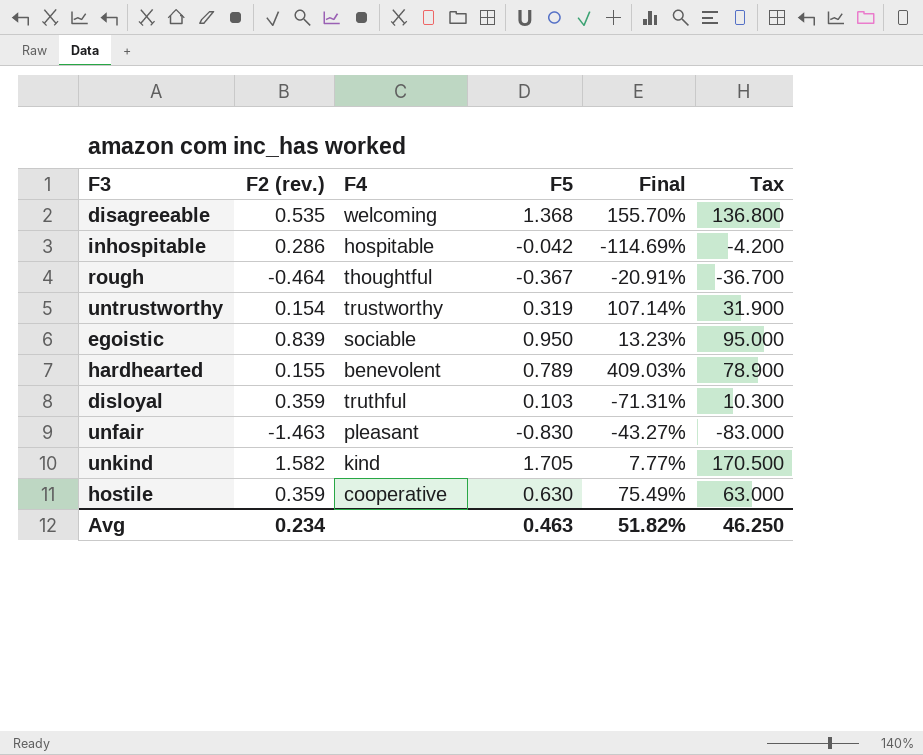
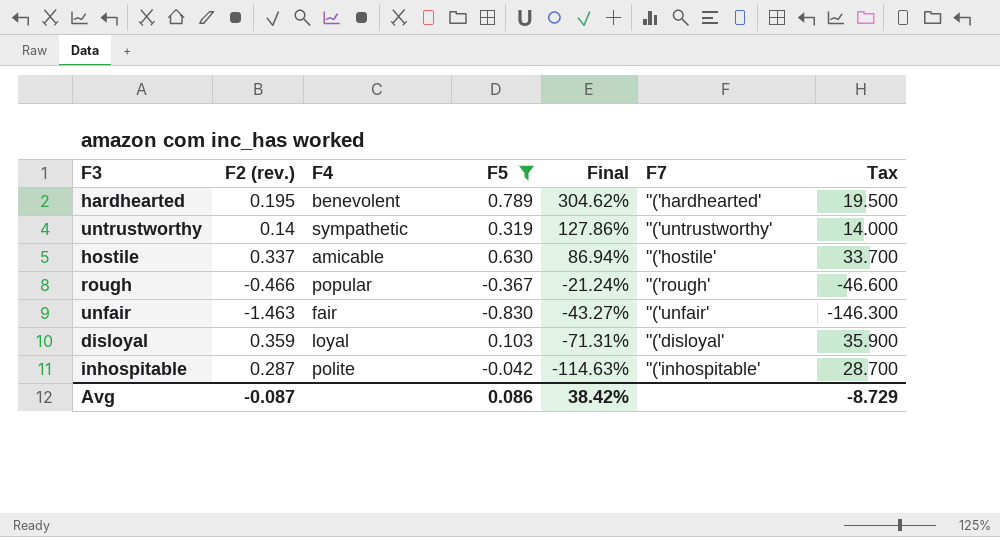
filter: none -> F5 <= 0.789
row order: none -> Final descending
column F7 | position: none -> 6
column Tax | formula: [F5] * 100 -> [F2 (rev.)] * 100
hardhearted | F2 (rev.): 0.155 -> 0.195
hardhearted | Final: 409.03% -> 304.62%
untrustworthy | F2 (rev.): 0.154 -> 0.14
untrustworthy | F4: trustworthy -> sympathetic
untrustworthy | Final: 107.14% -> 127.86%
hostile | F2 (rev.): 0.359 -> 0.337
hostile | F4: cooperative -> amicable
hostile | Final: 75.49% -> 86.94%
rough | F2 (rev.): -0.464 -> -0.466
rough | F4: thoughtful -> popular
rough | Final: -20.91% -> -21.24%
unfair | F4: pleasant -> fair
disloyal | F4: truthful -> loyal
inhospitable | F2 (rev.): 0.286 -> 0.287
inhospitable | F4: hospitable -> polite
inhospitable | Final: -114.69% -> -114.63%
Avg | F2 (rev.): 0.234 -> -0.087
Avg | F5: 0.463 -> 0.086
Avg | Final: 51.82% -> 38.42%
Avg | Tax: 46.250 -> -8.729

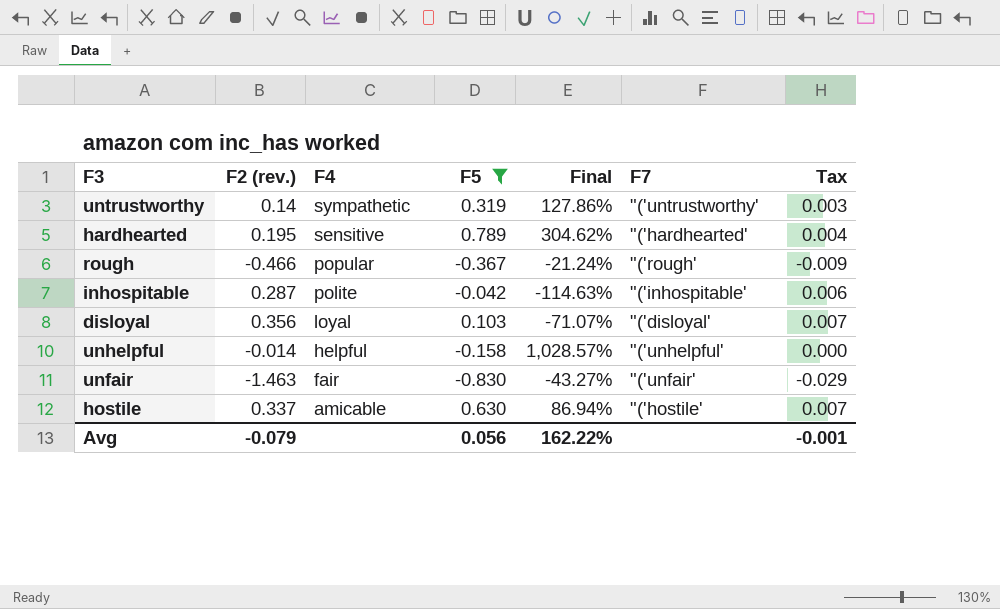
row order: Final descending -> F4 descending
column Tax | formula: [F2 (rev.)] * 100 -> [F2 (rev.)] * 0.02
hardhearted | F4: benevolent -> sensitive
disloyal | F2 (rev.): 0.359 -> 0.356
disloyal | Final: -71.31% -> -71.07%
row unhelpful: none -> -0.014 | helpful | -0.158 | 1,028.57% | "('unhelpful' | 0.000
Avg | F2 (rev.): -0.087 -> -0.079
Avg | F5: 0.086 -> 0.056
Avg | Final: 38.42% -> 162.22%
Avg | Tax: -8.729 -> -0.001

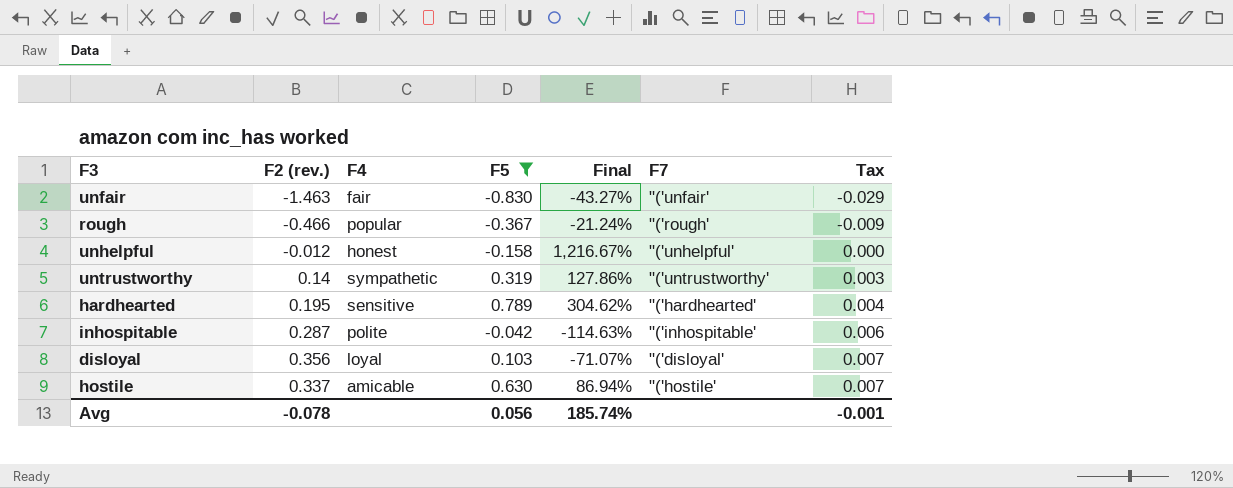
row order: F4 descending -> Tax ascending
unhelpful | F2 (rev.): -0.014 -> -0.012
unhelpful | F4: helpful -> honest
unhelpful | Final: 1,028.57% -> 1,216.67%
Avg | F2 (rev.): -0.079 -> -0.078
Avg | Final: 162.22% -> 185.74%

